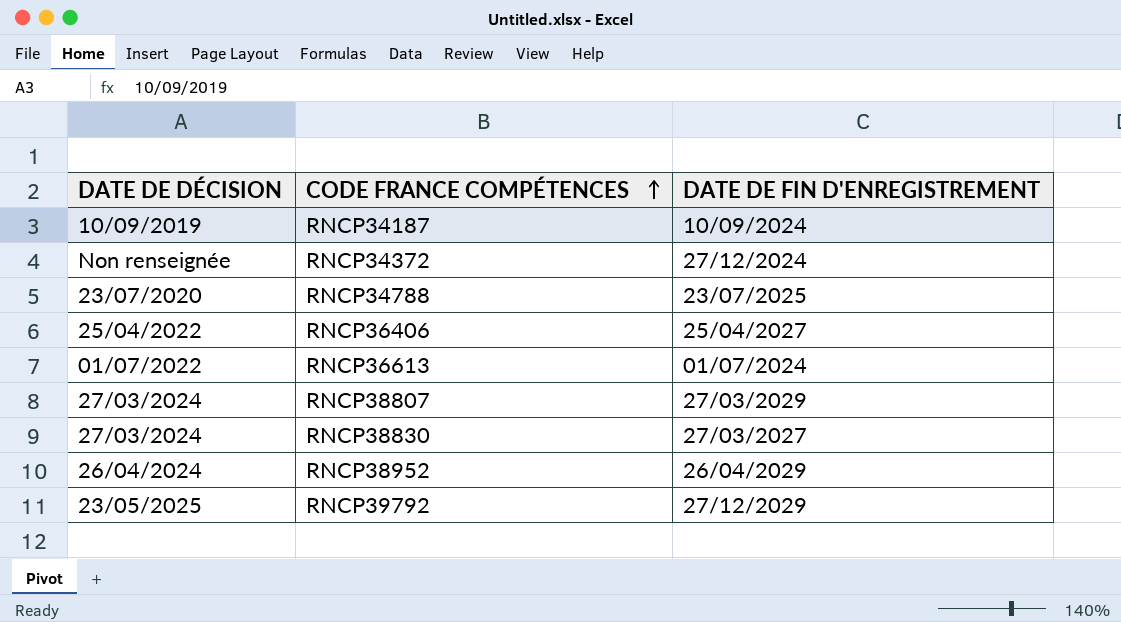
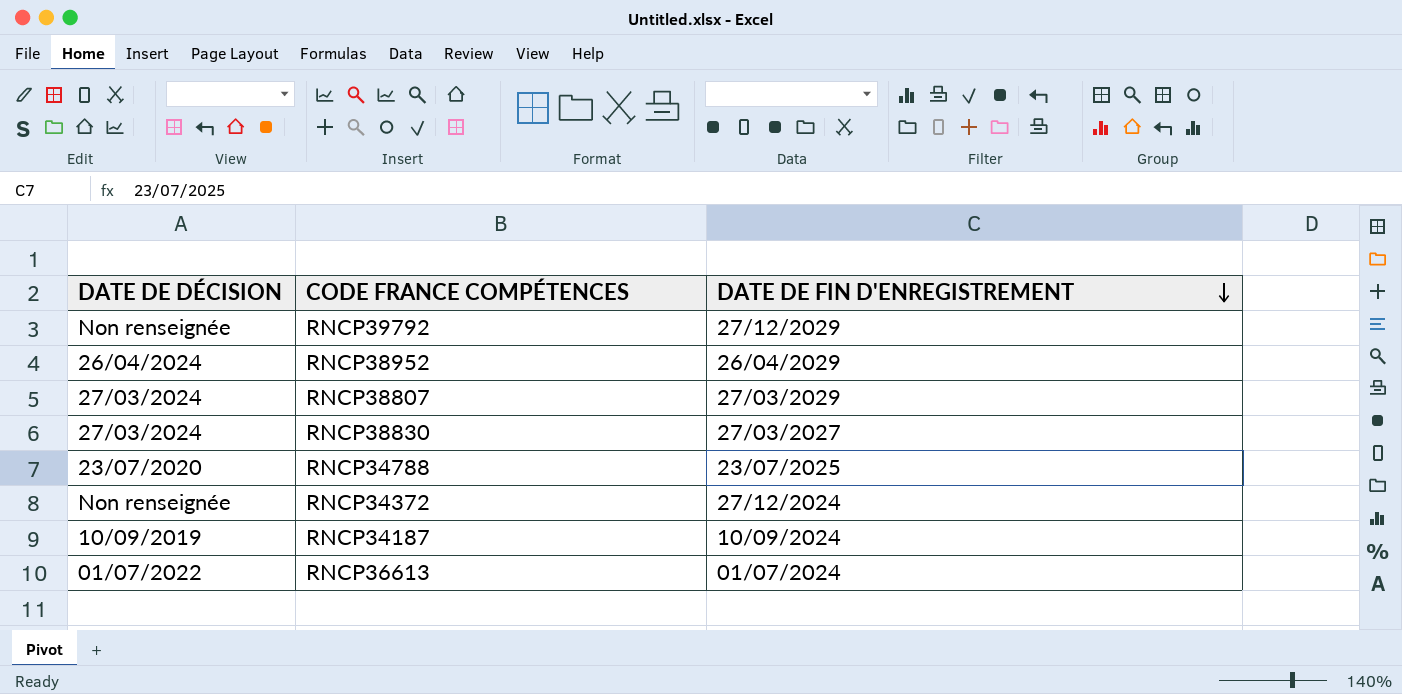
row order: CODE FRANCE COMPÉTENCES ascending -> DATE DE FIN D'ENREGISTREMENT descending
row RNCP36406: 25/04/2022 | 25/04/2027 -> none
RNCP39792 | DATE DE DÉCISION: 23/05/2025 -> Non renseignée

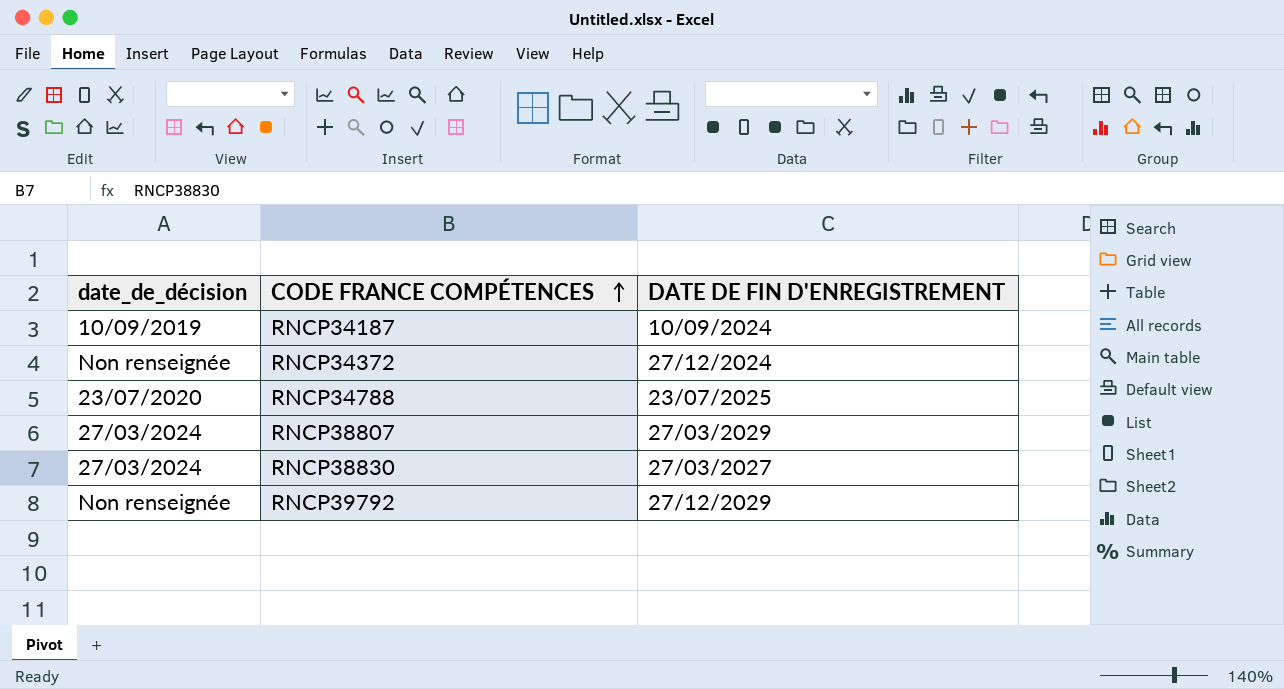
row order: DATE DE FIN D'ENREGISTREMENT descending -> CODE FRANCE COMPÉTENCES ascending
column name: DATE DE DÉCISION -> date_de_décision
row RNCP38952: 26/04/2024 | 26/04/2029 -> none
row RNCP36613: 01/07/2022 | 01/07/2024 -> none

